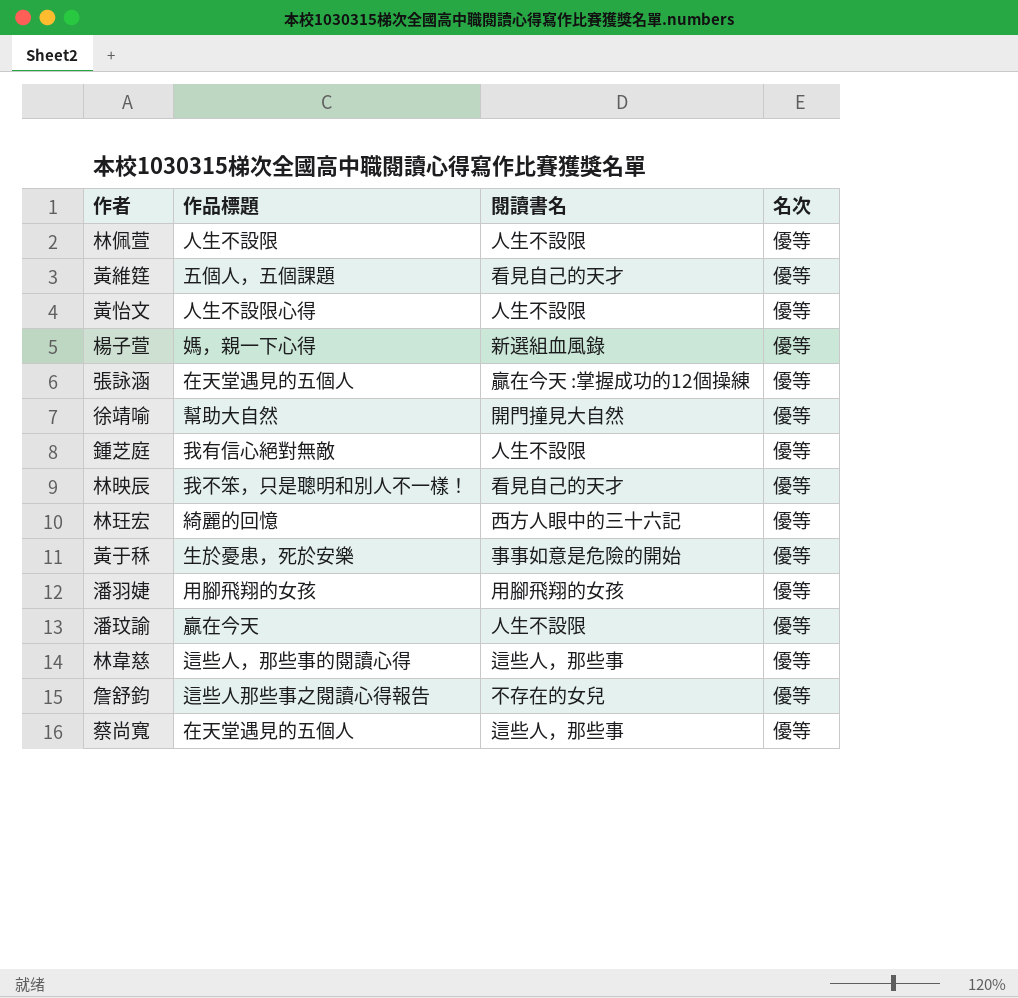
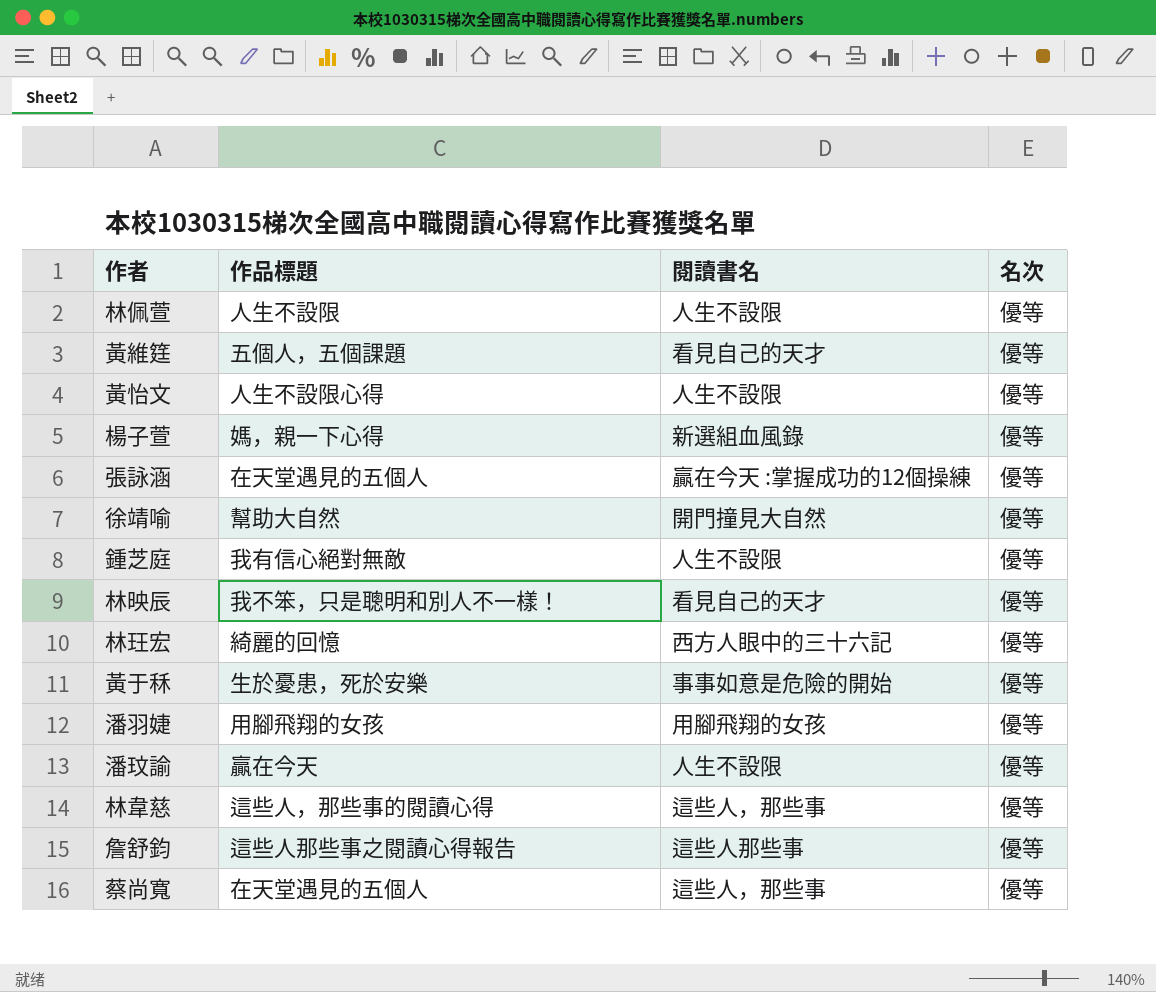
詹舒鈞 | 閱讀書名: 不存在的女兒 -> 這些人那些事

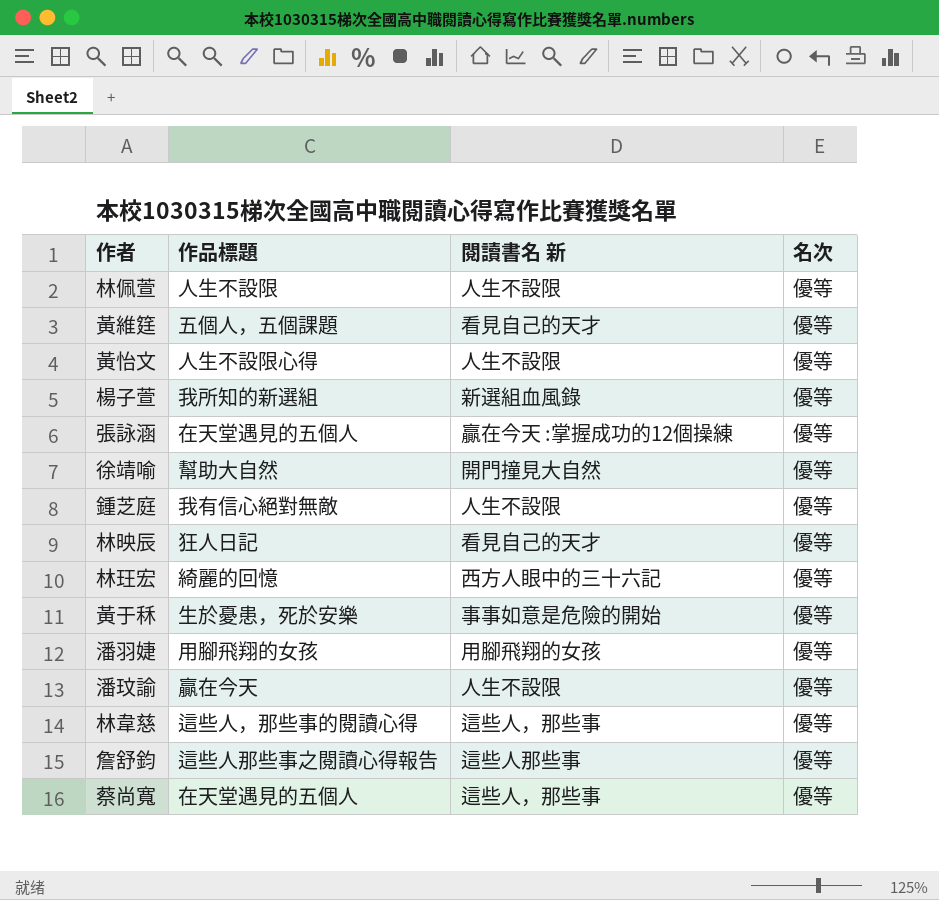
column name: 閱讀書名 -> 閱讀書名 新
楊子萱 | 作品標題: 媽，親一下心得 -> 我所知的新選組
林映辰 | 作品標題: 我不笨，只是聰明和別人不一樣！ -> 狂人日記

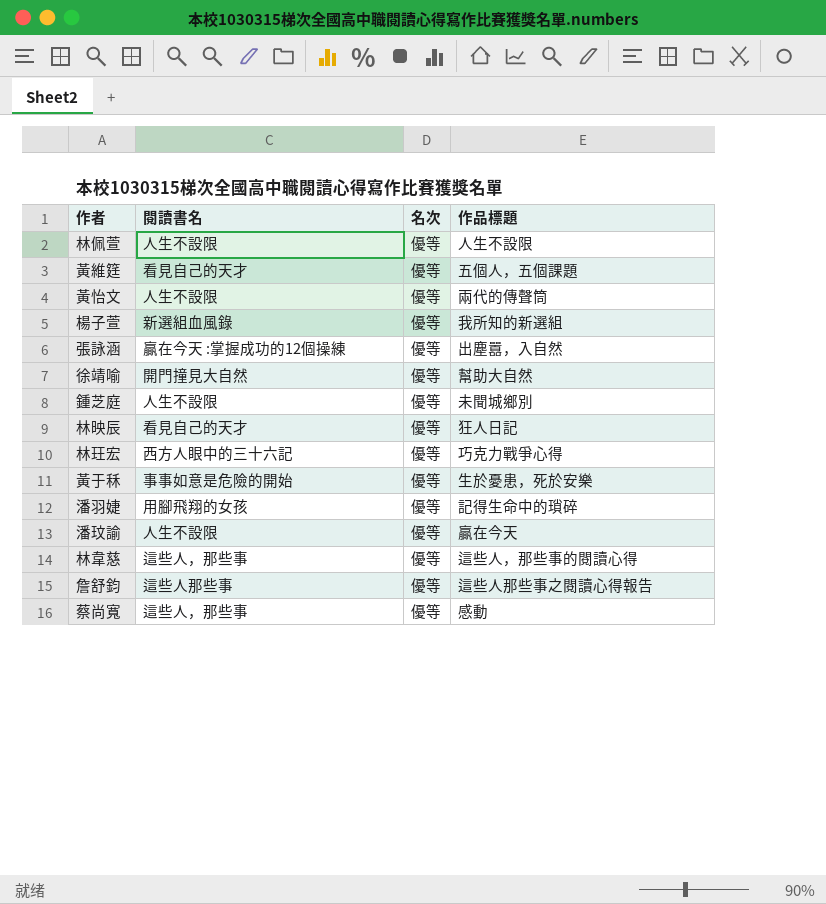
column name: 閱讀書名 新 -> 閱讀書名
column 作品標題 | position: 2 -> 4
黃怡文 | 作品標題: 人生不設限心得 -> 兩代的傳聲筒
張詠涵 | 作品標題: 在天堂遇見的五個人 -> 出塵囂，入自然
鍾芝庭 | 作品標題: 我有信心絕對無敵 -> 未聞城鄉別
林玨宏 | 作品標題: 綺麗的回憶 -> 巧克力戰爭心得
潘羽婕 | 作品標題: 用腳飛翔的女孩 -> 記得生命中的瑣碎
蔡尚寬 | 作品標題: 在天堂遇見的五個人 -> 感動

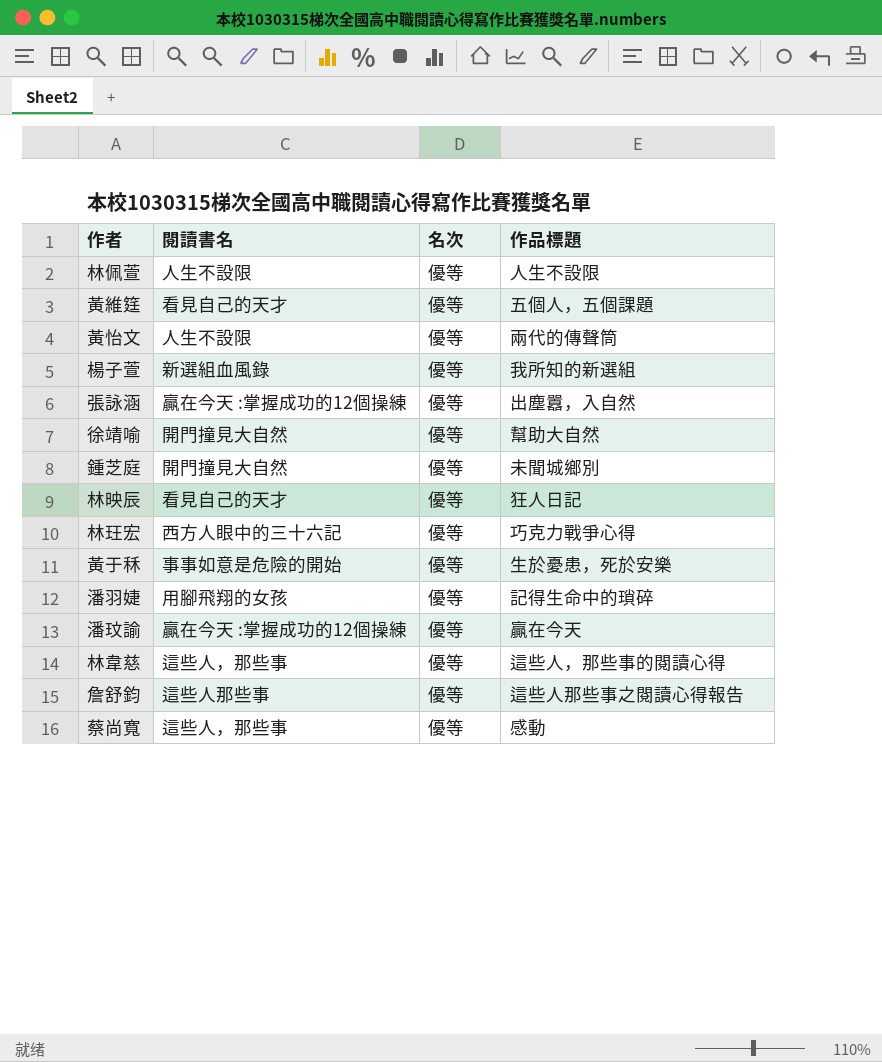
鍾芝庭 | 閱讀書名: 人生不設限 -> 開門撞見大自然
潘玟諭 | 閱讀書名: 人生不設限 -> 贏在今天 :掌握成功的12個操練

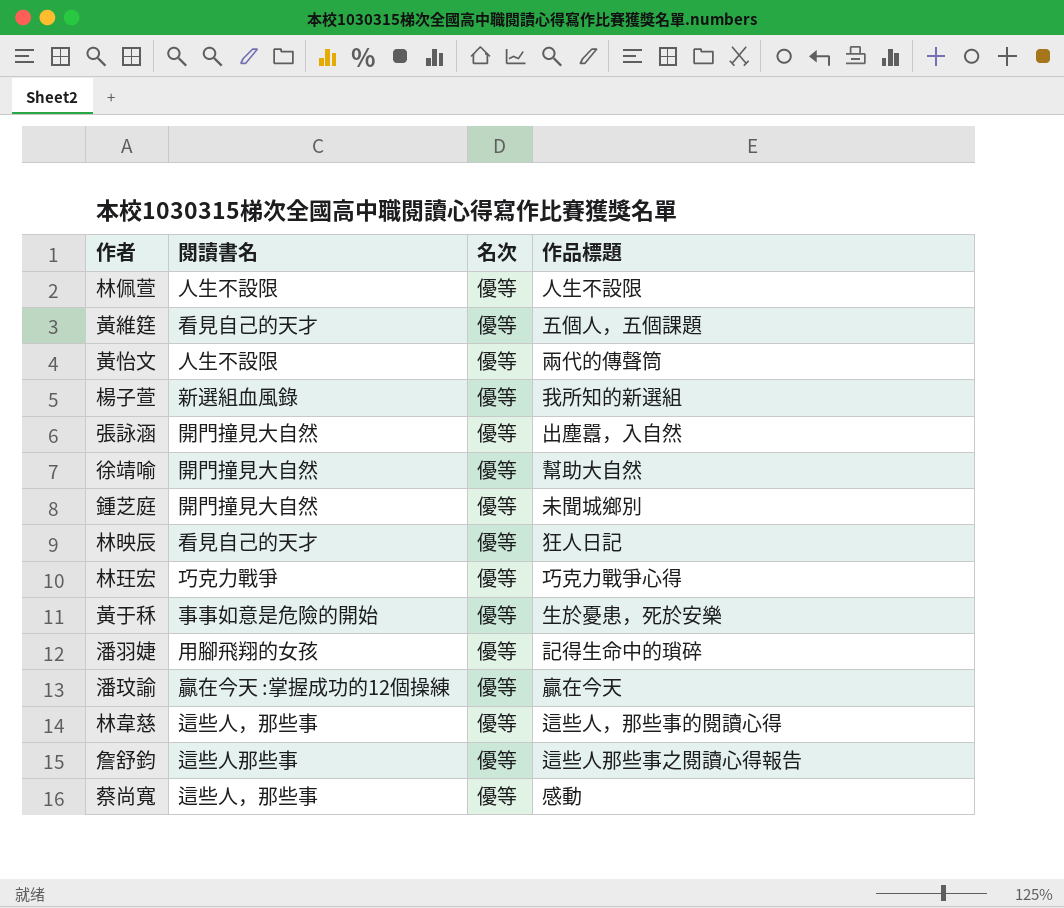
張詠涵 | 閱讀書名: 贏在今天 :掌握成功的12個操練 -> 開門撞見大自然
林玨宏 | 閱讀書名: 西方人眼中的三十六記 -> 巧克力戰爭

